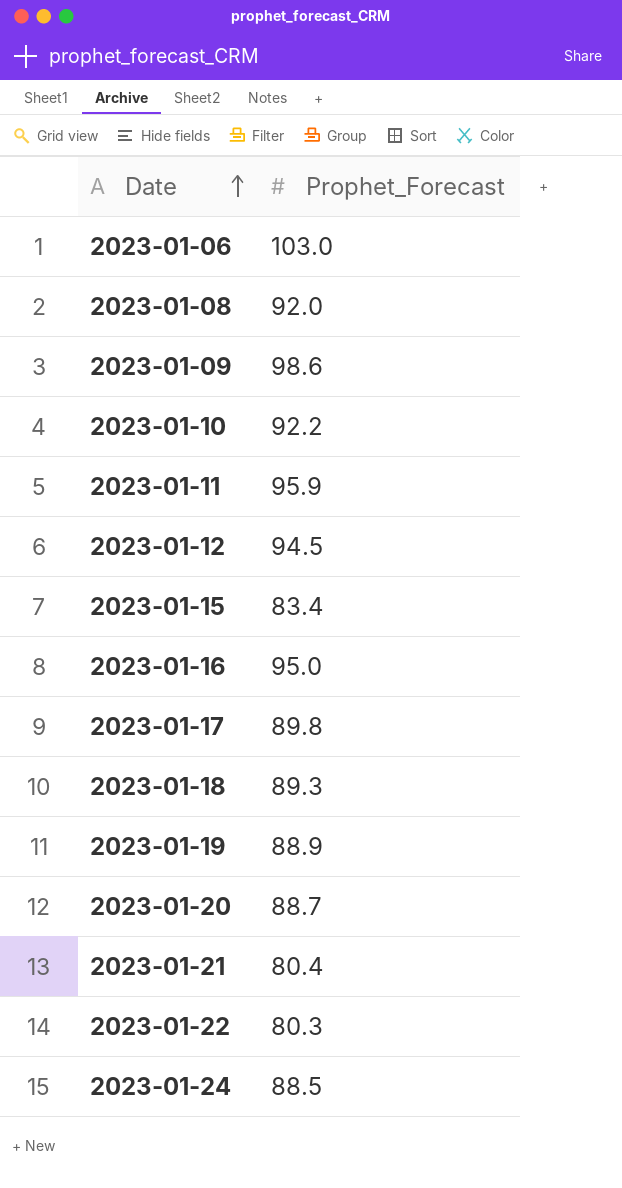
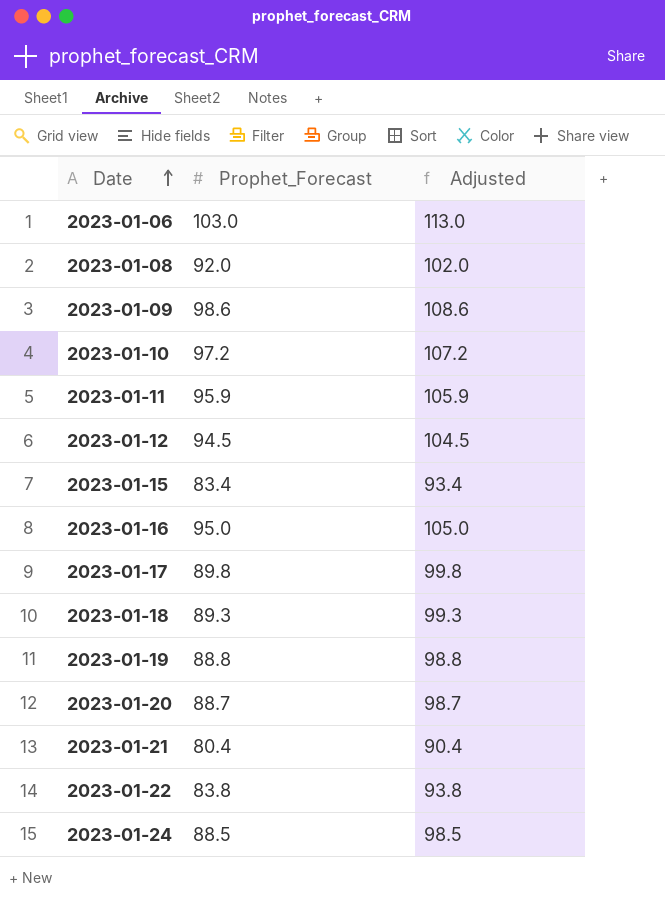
column Adjusted | formula: none -> [Prophet_Forecast] + 10
2023-01-10 | Prophet_Forecast: 92.2 -> 97.2
2023-01-19 | Prophet_Forecast: 88.9 -> 88.8
2023-01-22 | Prophet_Forecast: 80.3 -> 83.8

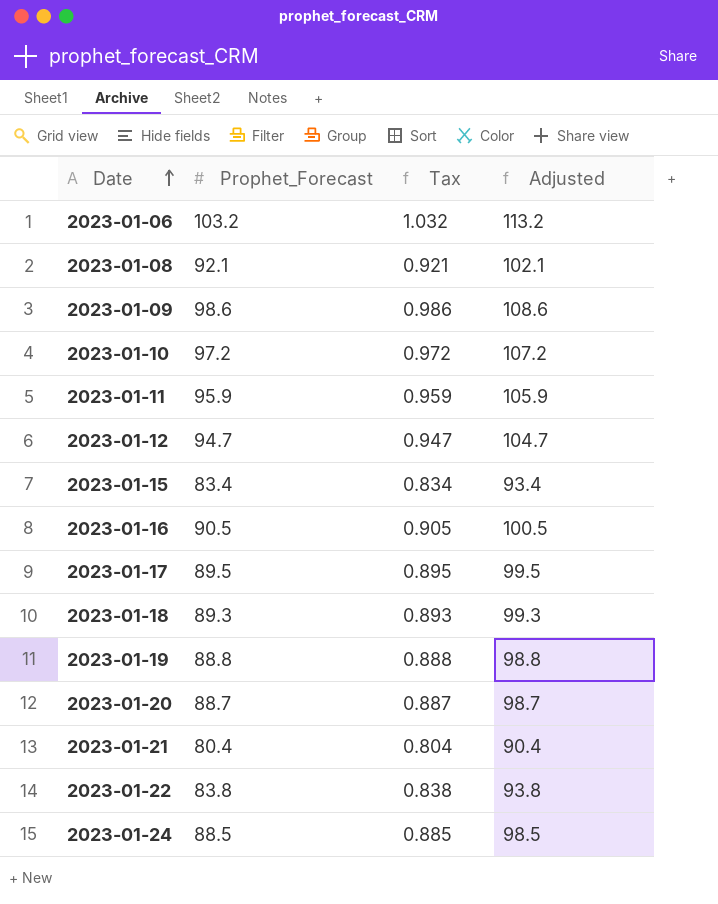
column Tax | formula: none -> [Prophet_Forecast] * 0.01
2023-01-06 | Prophet_Forecast: 103.0 -> 103.2
2023-01-06 | Adjusted: 113.0 -> 113.2
2023-01-08 | Prophet_Forecast: 92.0 -> 92.1
2023-01-08 | Adjusted: 102.0 -> 102.1
2023-01-12 | Prophet_Forecast: 94.5 -> 94.7
2023-01-12 | Adjusted: 104.5 -> 104.7
2023-01-16 | Prophet_Forecast: 95.0 -> 90.5
2023-01-16 | Adjusted: 105.0 -> 100.5
2023-01-17 | Prophet_Forecast: 89.8 -> 89.5
2023-01-17 | Adjusted: 99.8 -> 99.5

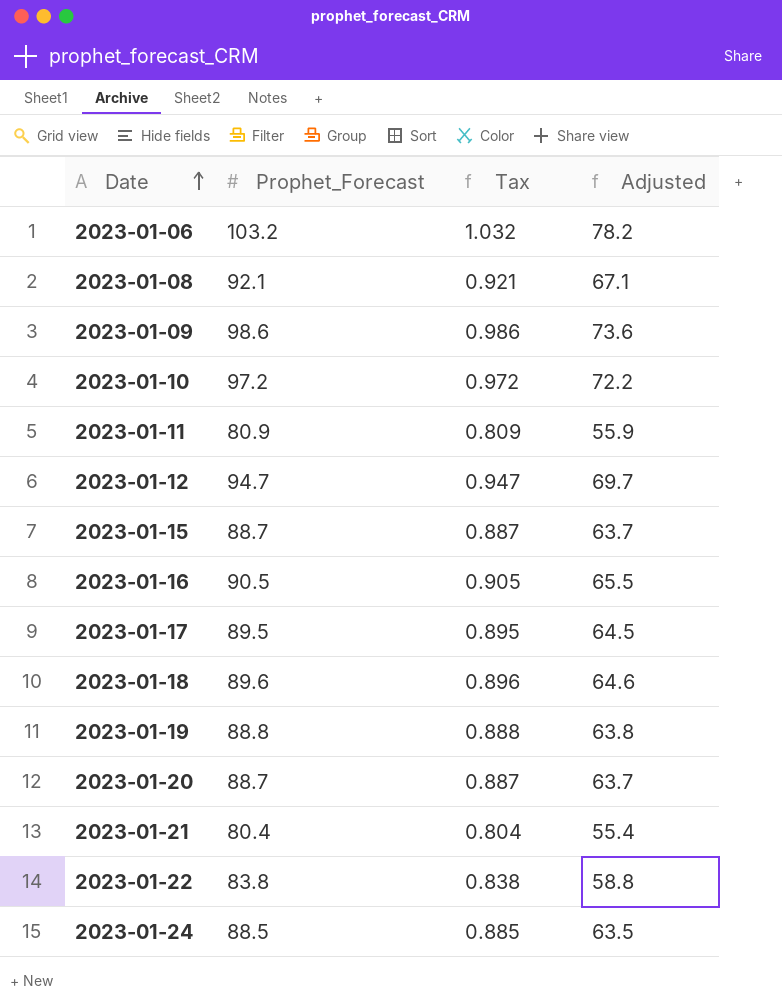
column Adjusted | formula: [Prophet_Forecast] + 10 -> [Prophet_Forecast] - 25
2023-01-11 | Prophet_Forecast: 95.9 -> 80.9
2023-01-11 | Tax: 0.959 -> 0.809
2023-01-15 | Prophet_Forecast: 83.4 -> 88.7
2023-01-15 | Tax: 0.834 -> 0.887
2023-01-18 | Prophet_Forecast: 89.3 -> 89.6
2023-01-18 | Tax: 0.893 -> 0.896

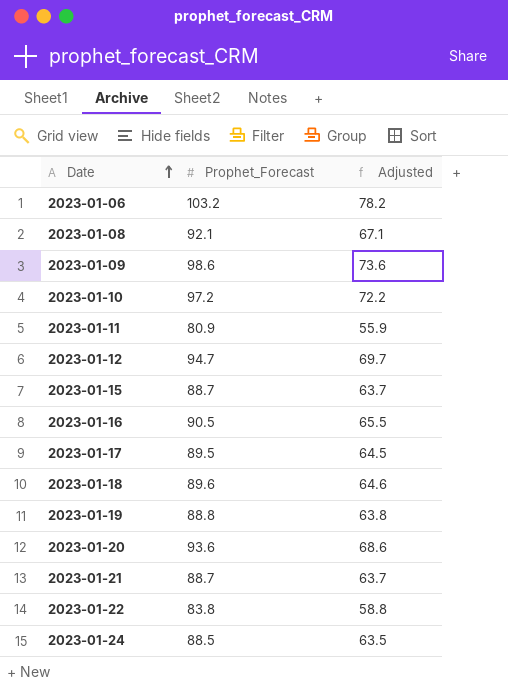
column Tax | formula: [Prophet_Forecast] * 0.01 -> none
2023-01-20 | Prophet_Forecast: 88.7 -> 93.6
2023-01-20 | Adjusted: 63.7 -> 68.6
2023-01-21 | Prophet_Forecast: 80.4 -> 88.7
2023-01-21 | Adjusted: 55.4 -> 63.7

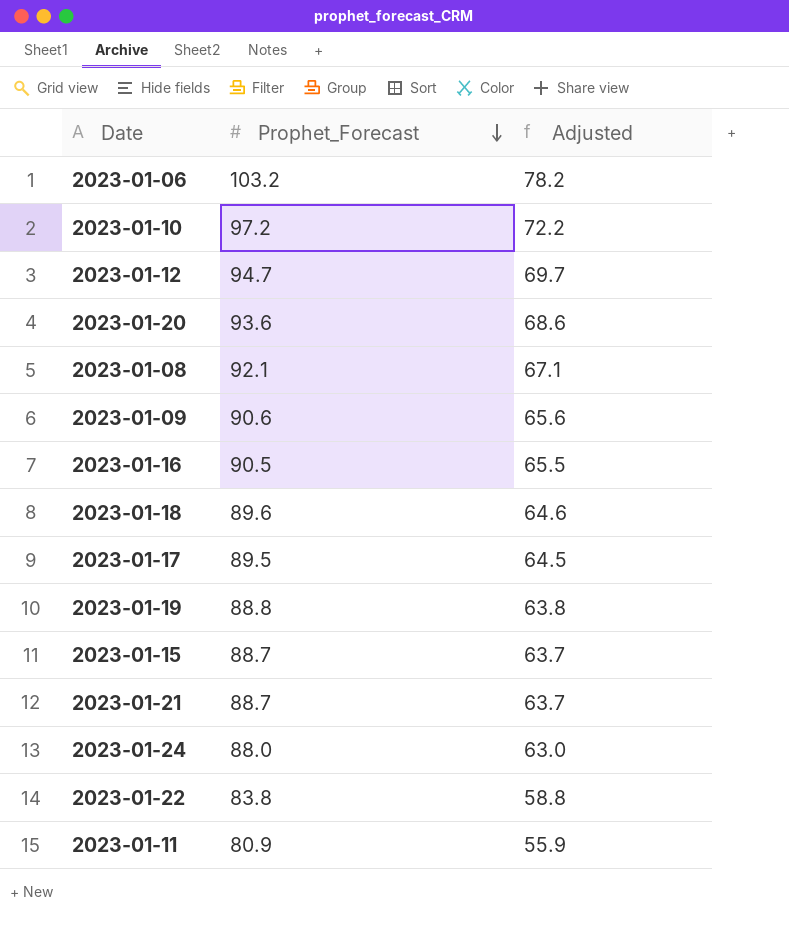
row order: Date ascending -> Prophet_Forecast descending
2023-01-09 | Prophet_Forecast: 98.6 -> 90.6
2023-01-09 | Adjusted: 73.6 -> 65.6
2023-01-24 | Prophet_Forecast: 88.5 -> 88.0
2023-01-24 | Adjusted: 63.5 -> 63.0

